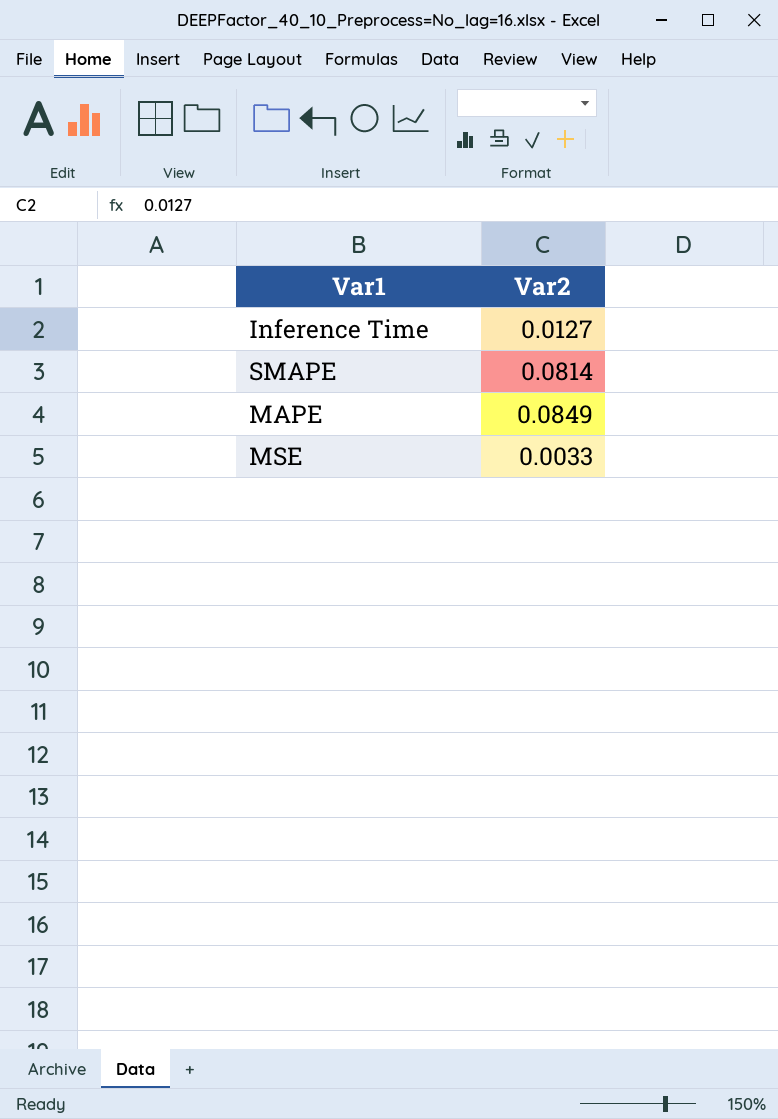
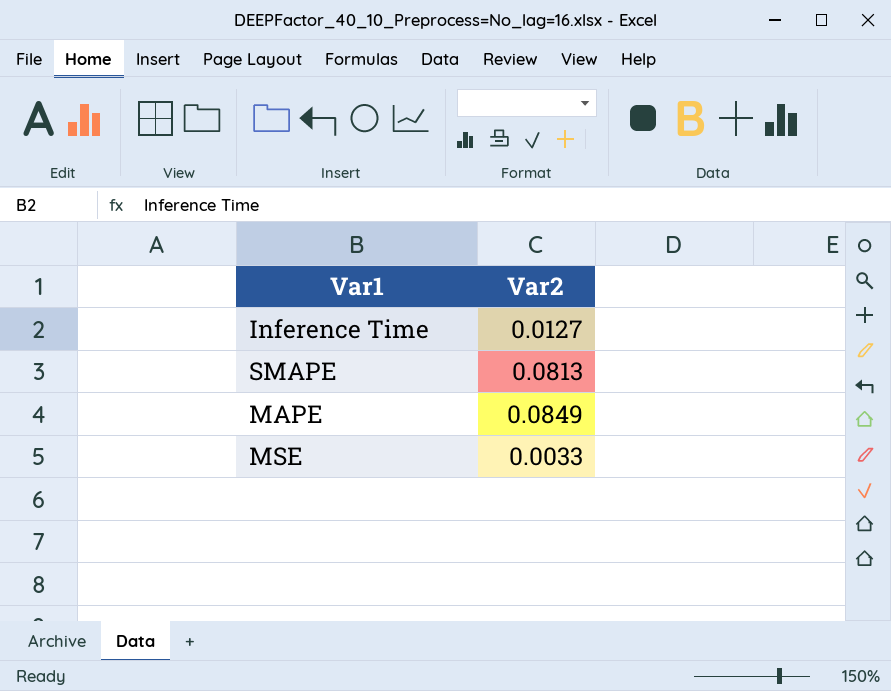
SMAPE | Var2: 0.0814 -> 0.0813

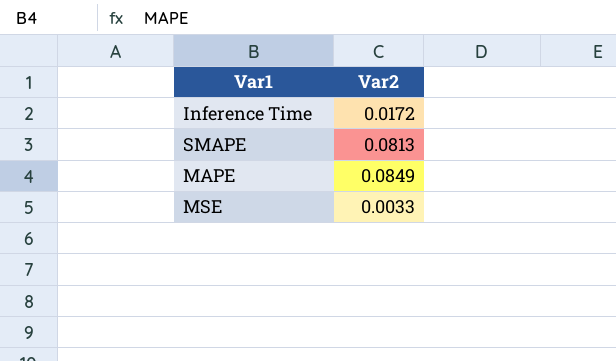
Inference Time | Var2: 0.0127 -> 0.0172

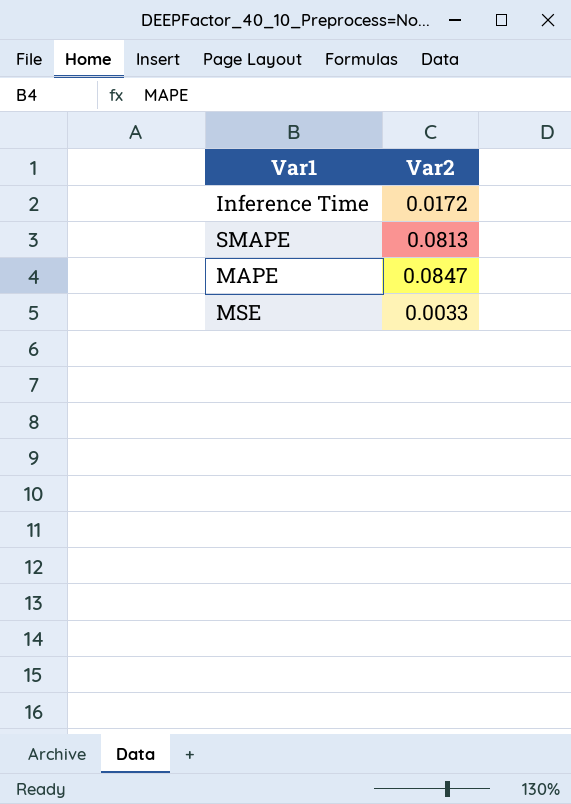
MAPE | Var2: 0.0849 -> 0.0847

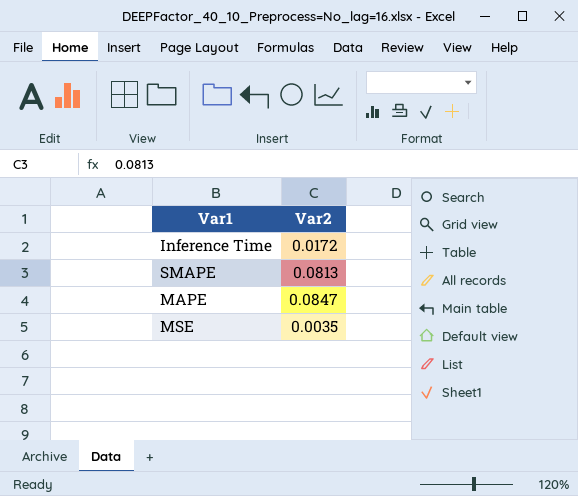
MSE | Var2: 0.0033 -> 0.0035

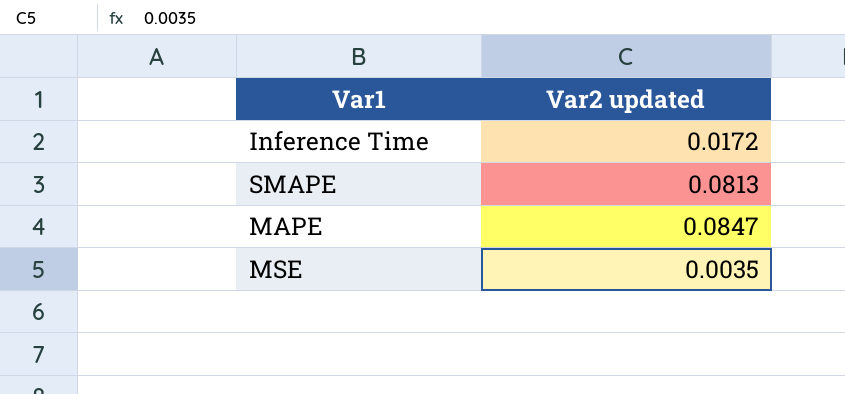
column name: Var2 -> Var2 updated

